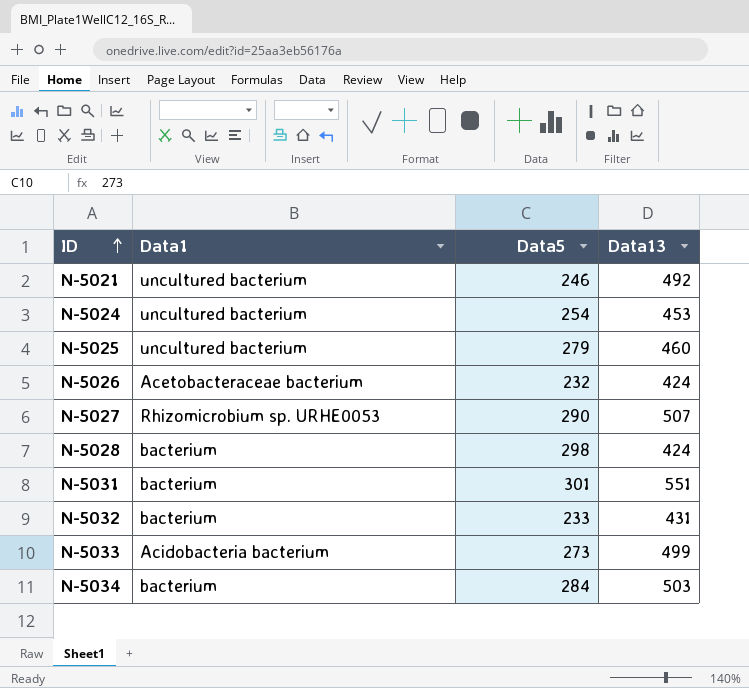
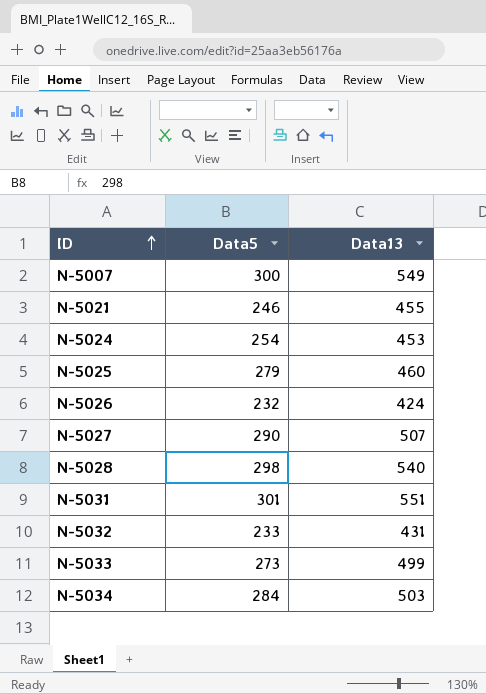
column Data1 | position: 2 -> none
row N-5007: none -> 300 | 549
N-5021 | Data13: 492 -> 455
N-5028 | Data13: 424 -> 540

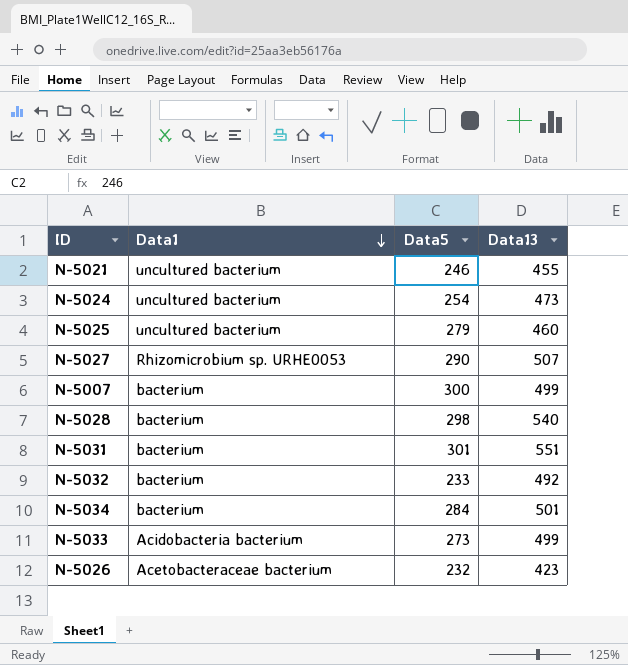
row order: ID ascending -> Data1 descending
column Data1 | position: none -> 2
N-5024 | Data13: 453 -> 473
N-5007 | Data13: 549 -> 499
N-5032 | Data13: 431 -> 492
N-5034 | Data13: 503 -> 501
N-5026 | Data13: 424 -> 423

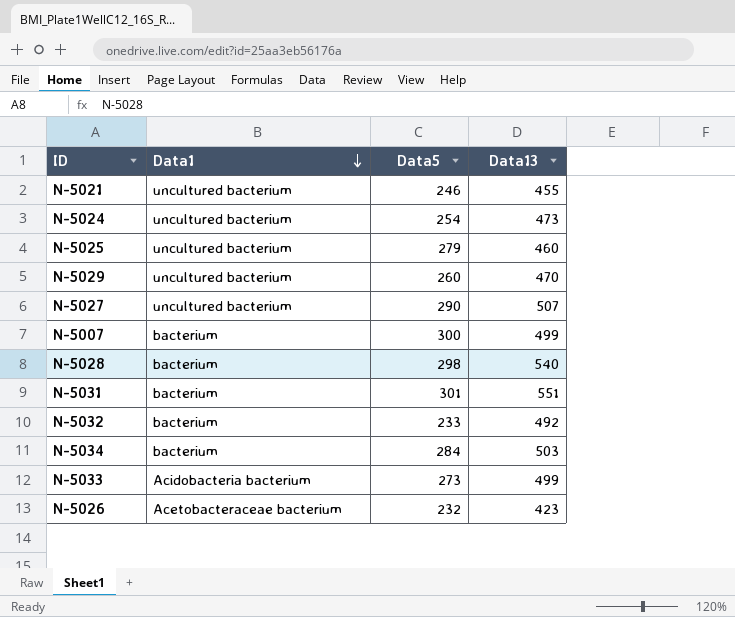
row N-5029: none -> uncultured bacterium | 260 | 470
N-5027 | Data1: Rhizomicrobium sp. URHE0053 -> uncultured bacterium
N-5034 | Data13: 501 -> 503

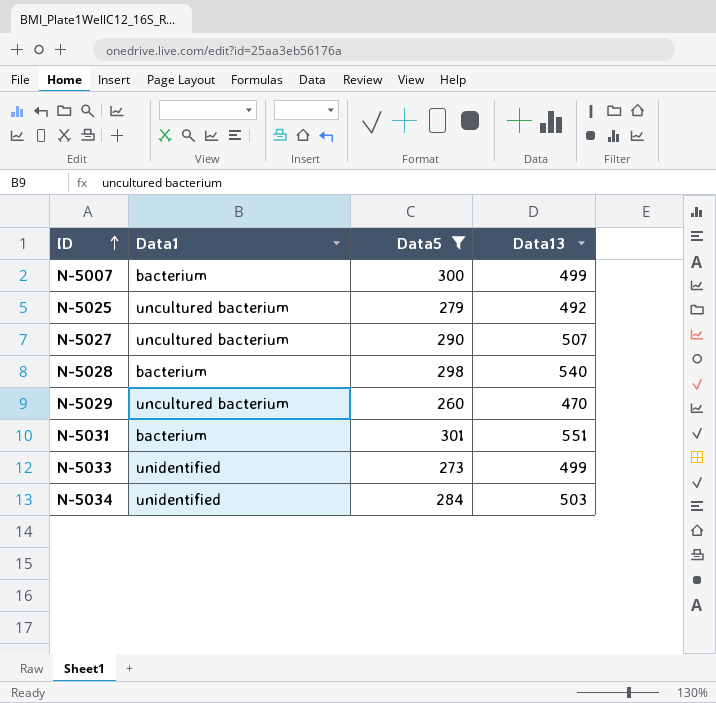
filter: none -> Data5 >= 260
row order: Data1 descending -> ID ascending
N-5025 | Data13: 460 -> 492
N-5033 | Data1: Acidobacteria bacterium -> unidentified
N-5034 | Data1: bacterium -> unidentified

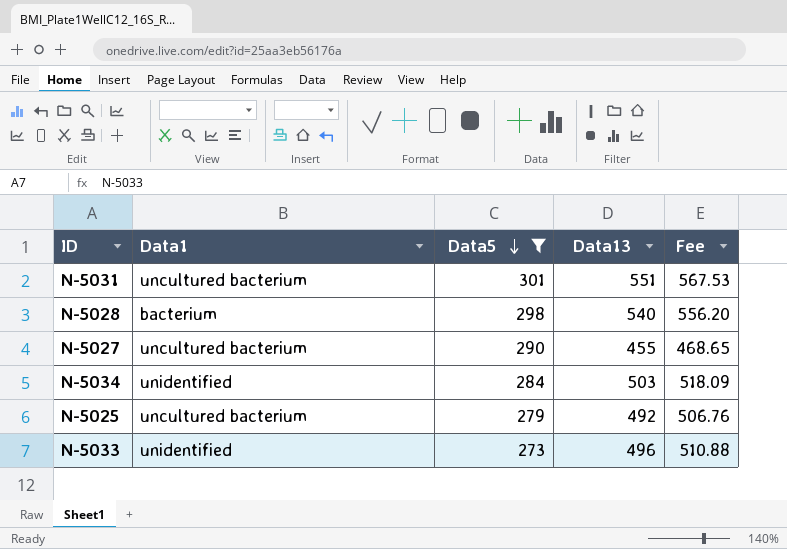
row order: ID ascending -> Data5 descending
column Fee | formula: none -> [Data13] * 1.03
row N-5007: bacterium | 300 | 499 -> none
row N-5029: uncultured bacterium | 260 | 470 -> none
N-5031 | Data1: bacterium -> uncultured bacterium
N-5027 | Data13: 507 -> 455
N-5033 | Data13: 499 -> 496

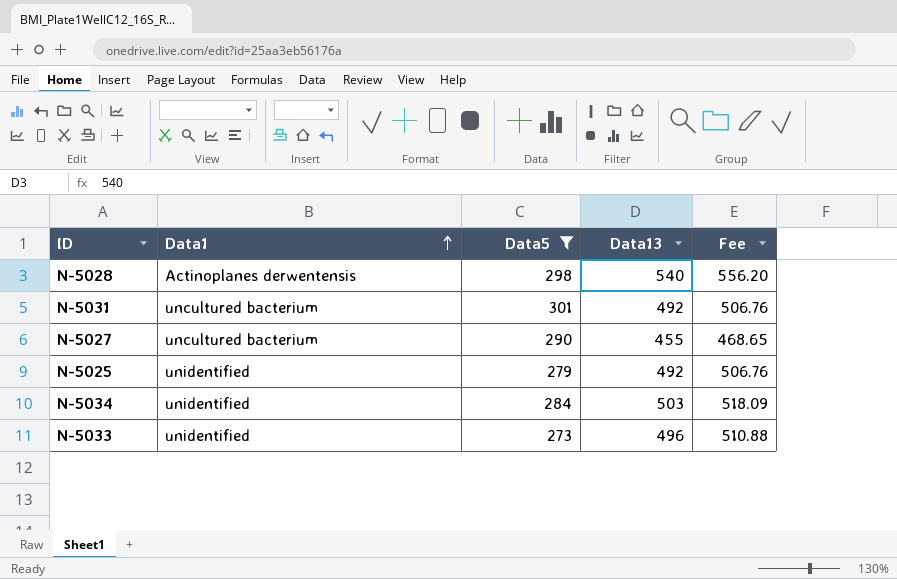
row order: Data5 descending -> Data1 ascending
N-5028 | Data1: bacterium -> Actinoplanes derwentensis
N-5031 | Data13: 551 -> 492
N-5031 | Fee: 567.53 -> 506.76
N-5025 | Data1: uncultured bacterium -> unidentified

